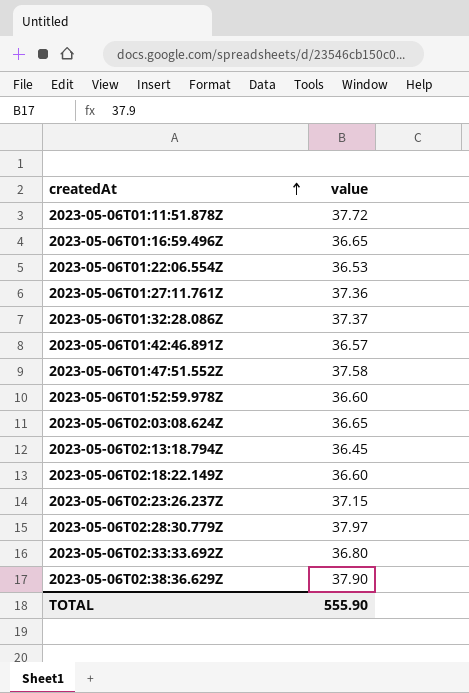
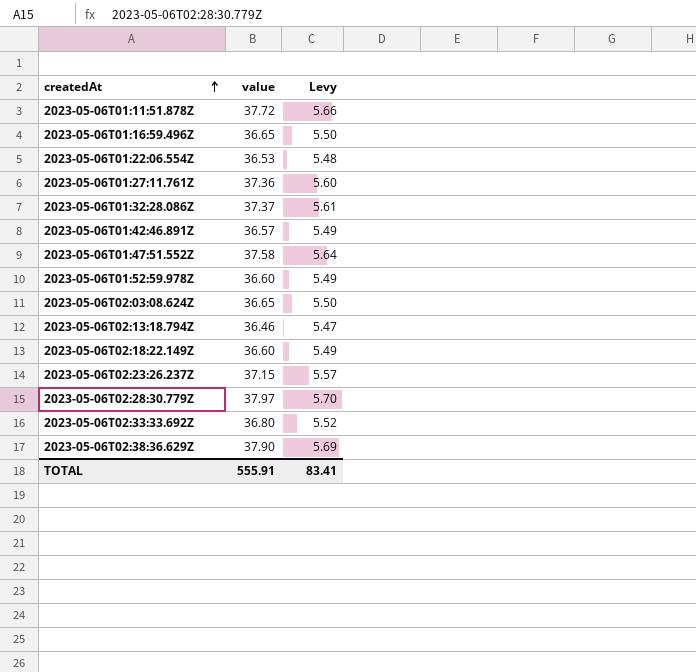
column Levy | formula: none -> [value] * 0.15
2023-05-06T02:13:18.794Z | value: 36.45 -> 36.46
TOTAL | value: 555.90 -> 555.91

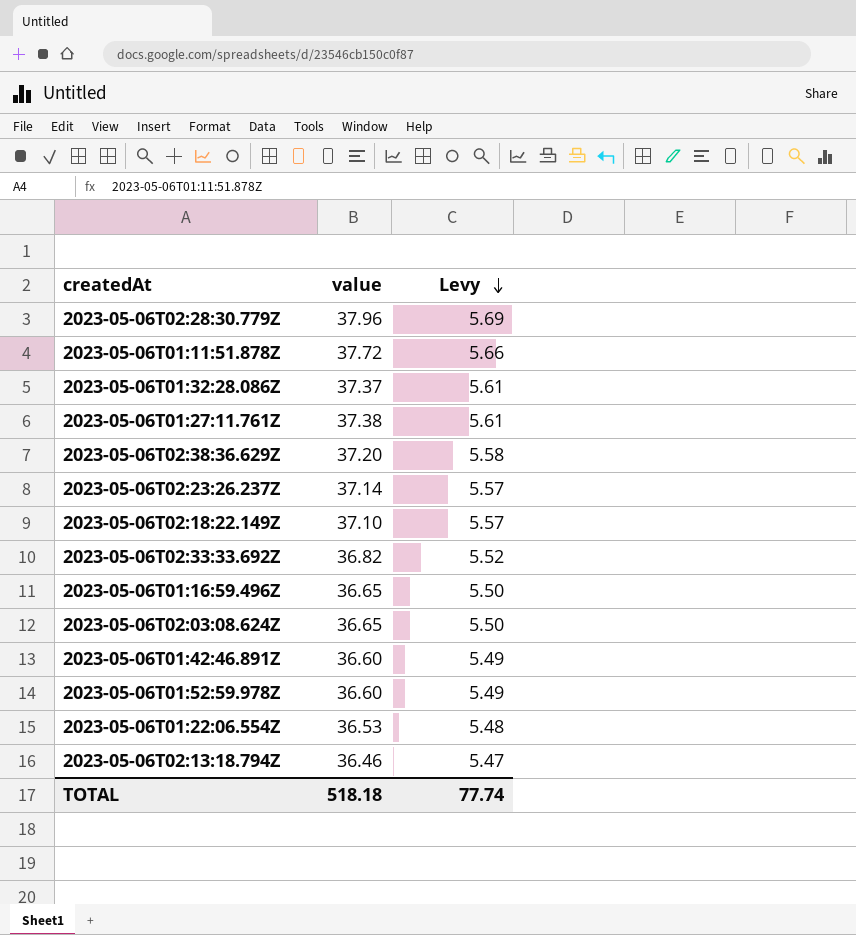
row order: createdAt ascending -> Levy descending
row 2023-05-06T01:47:51.552Z: 37.58 | 5.64 -> none
2023-05-06T02:28:30.779Z | value: 37.97 -> 37.96
2023-05-06T02:28:30.779Z | Levy: 5.70 -> 5.69
2023-05-06T01:27:11.761Z | value: 37.36 -> 37.38
2023-05-06T01:27:11.761Z | Levy: 5.60 -> 5.61
2023-05-06T02:38:36.629Z | value: 37.90 -> 37.20
2023-05-06T02:38:36.629Z | Levy: 5.69 -> 5.58
2023-05-06T02:23:26.237Z | value: 37.15 -> 37.14
2023-05-06T02:18:22.149Z | value: 36.60 -> 37.10
2023-05-06T02:18:22.149Z | Levy: 5.49 -> 5.57
2023-05-06T02:33:33.692Z | value: 36.80 -> 36.82
2023-05-06T01:42:46.891Z | value: 36.57 -> 36.60
TOTAL | value: 555.91 -> 518.18
TOTAL | Levy: 83.41 -> 77.74

